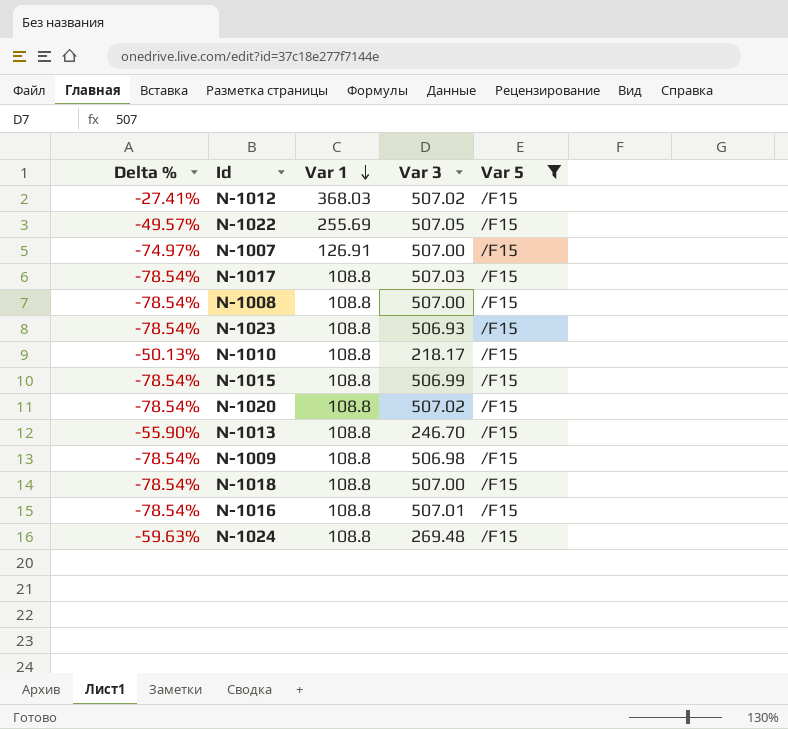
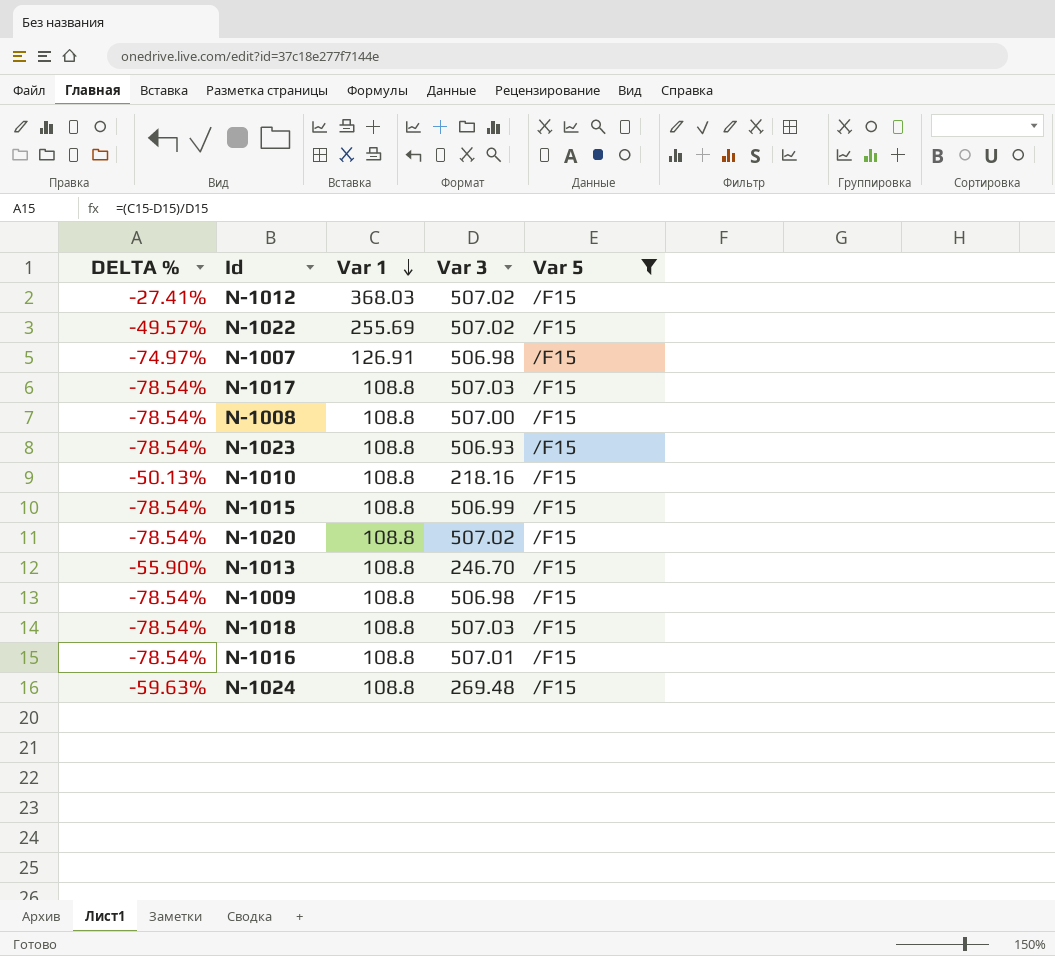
column name: Delta % -> DELTA %
N-1022 | Var 3: 507.05 -> 507.02
N-1007 | Var 3: 507.00 -> 506.98
N-1010 | Var 3: 218.17 -> 218.16
N-1018 | Var 3: 507.00 -> 507.03

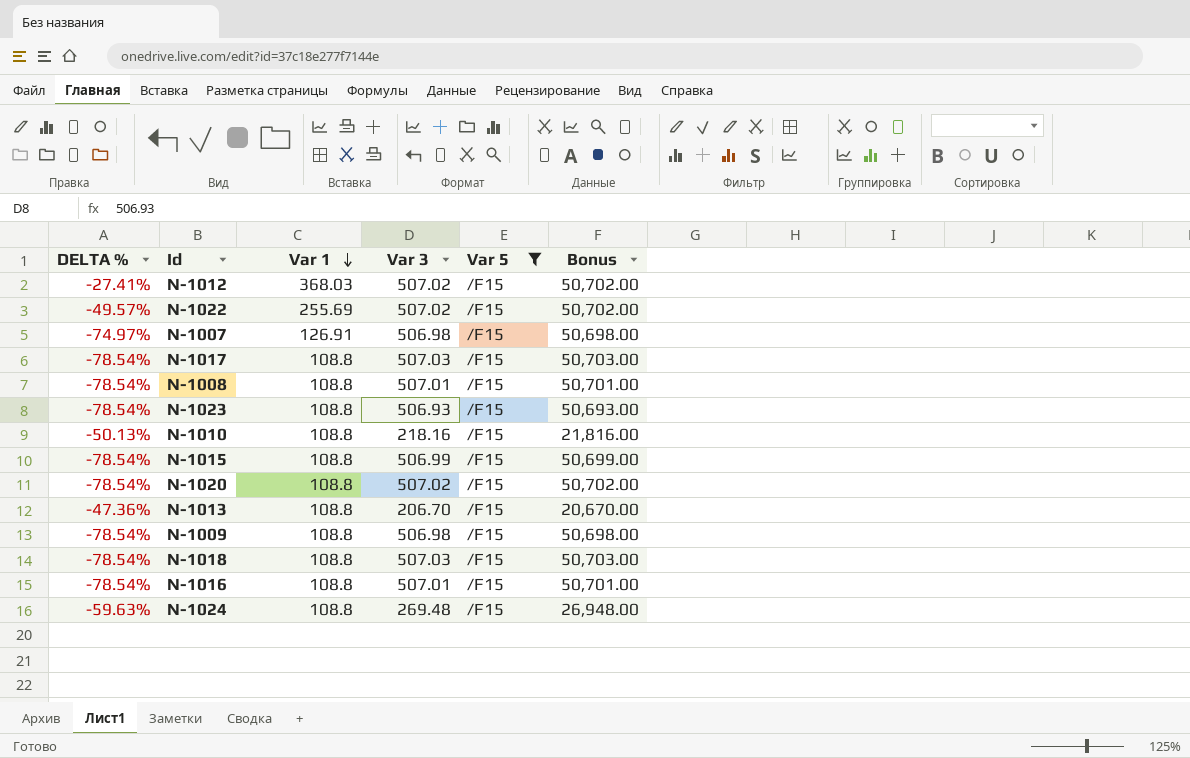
column Bonus | formula: none -> [Var 3] * 100
N-1008 | Var 3: 507.00 -> 507.01
N-1013 | DELTA %: -55.90% -> -47.36%
N-1013 | Var 3: 246.70 -> 206.70

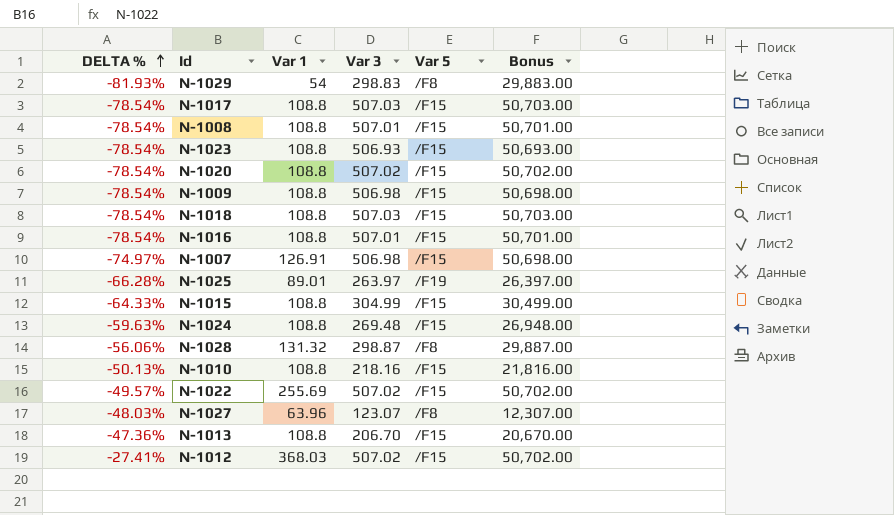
filter: Var 5 = /F15 -> none
row order: Var 1 descending -> DELTA % ascending
N-1015 | DELTA %: -78.54% -> -64.33%
N-1015 | Var 3: 506.99 -> 304.99
N-1015 | Bonus: 50,699.00 -> 30,499.00

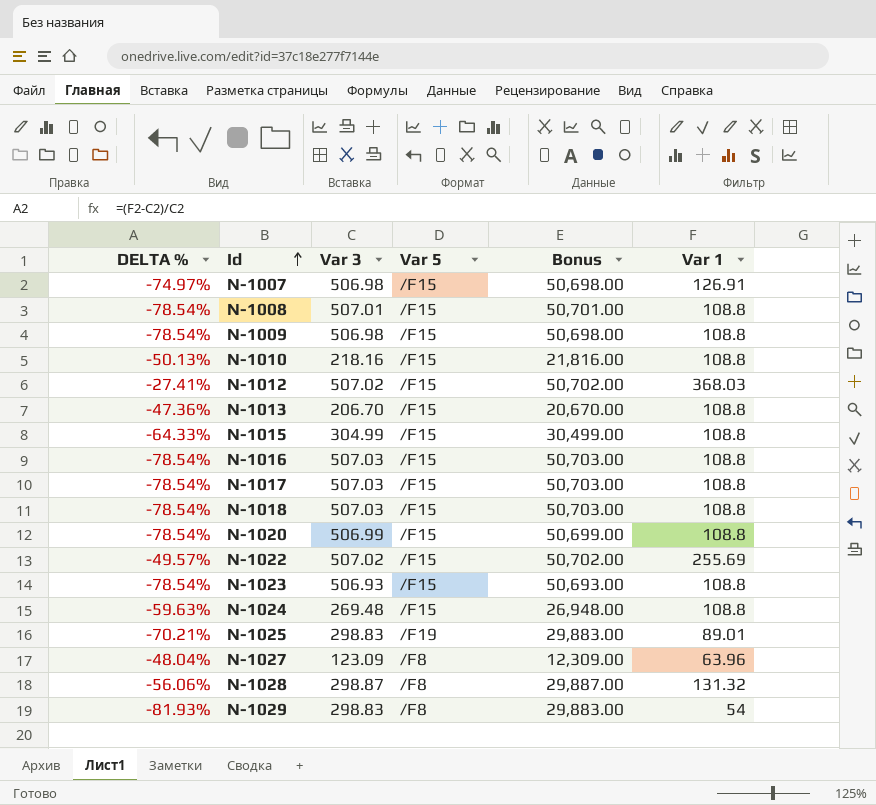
row order: DELTA % ascending -> Id ascending
column Var 1 | position: 3 -> 6
N-1016 | Var 3: 507.01 -> 507.03
N-1016 | Bonus: 50,701.00 -> 50,703.00
N-1020 | Var 3: 507.02 -> 506.99
N-1020 | Bonus: 50,702.00 -> 50,699.00
N-1025 | DELTA %: -66.28% -> -70.21%
N-1025 | Var 3: 263.97 -> 298.83
N-1025 | Bonus: 26,397.00 -> 29,883.00
N-1027 | DELTA %: -48.03% -> -48.04%
N-1027 | Var 3: 123.07 -> 123.09
N-1027 | Bonus: 12,307.00 -> 12,309.00

